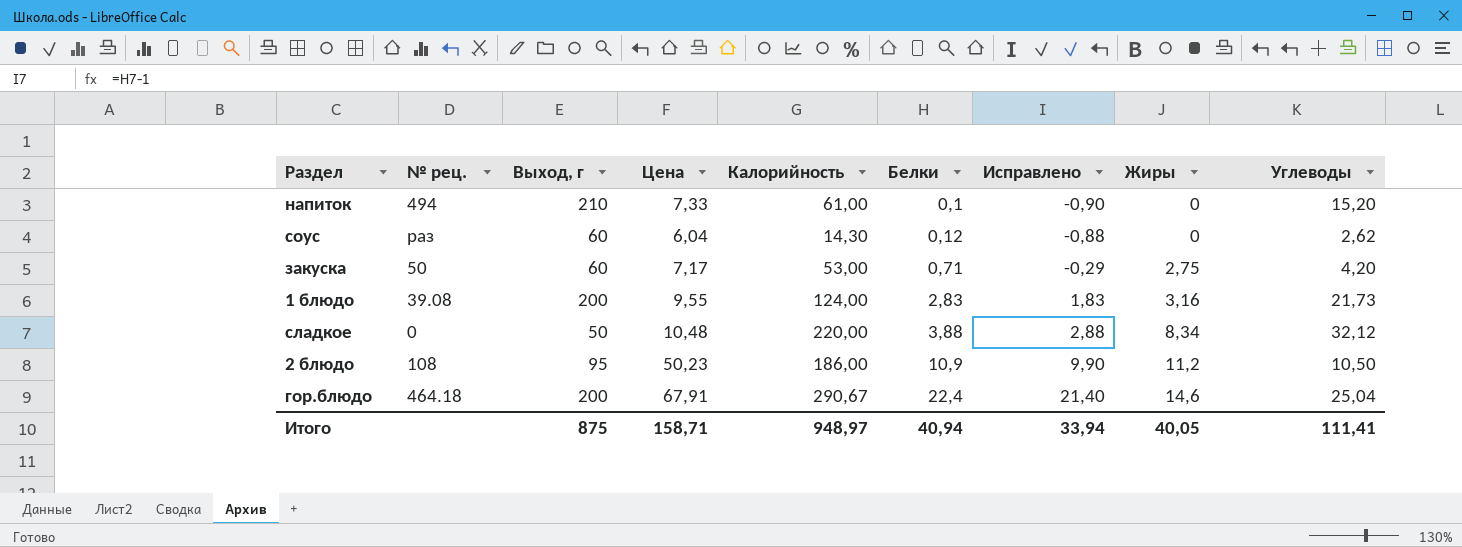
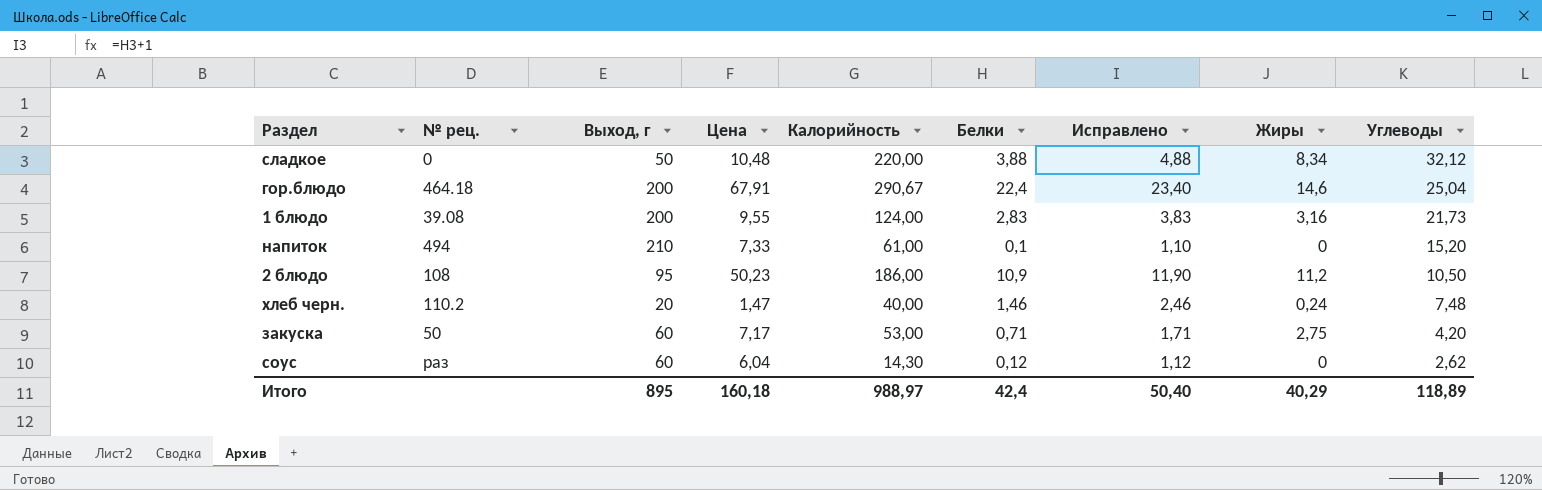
row order: Белки ascending -> Углеводы descending
column Исправлено | formula: [Белки] - 1 -> [Белки] + 1
row хлеб черн.: none -> 110.2 | 20 | 1,47 | 40,00 | 1,46 | 2,46 | 0,24 | 7,48
Итого | Выход, г: 875 -> 895
Итого | Цена: 158,71 -> 160,18
Итого | Калорийность: 948,97 -> 988,97
Итого | Белки: 40,94 -> 42,4
Итого | Исправлено: 33,94 -> 50,40
Итого | Жиры: 40,05 -> 40,29
Итого | Углеводы: 111,41 -> 118,89

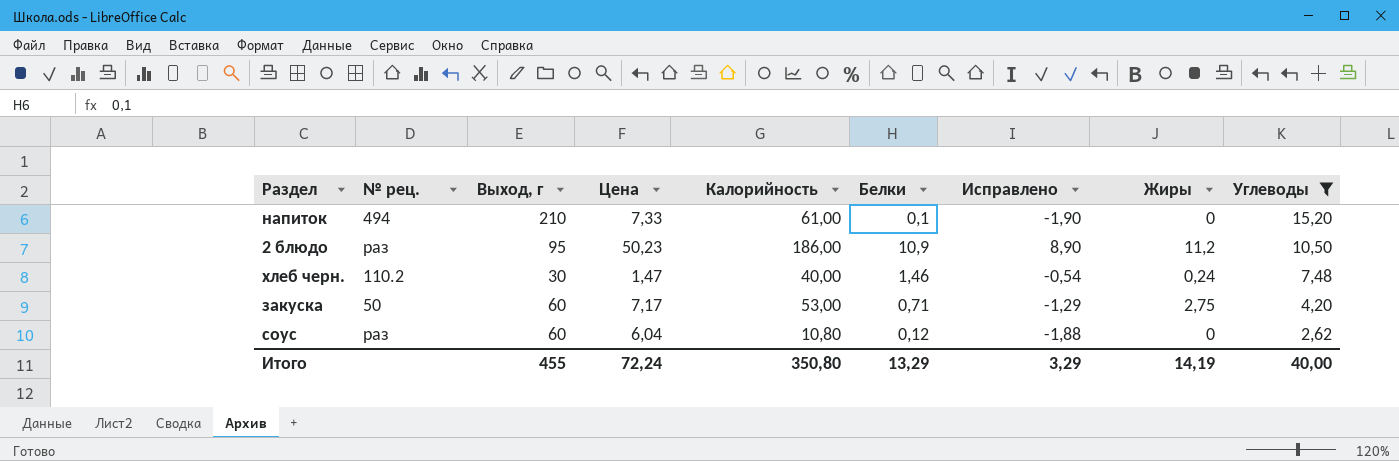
filter: none -> Углеводы <= 15,20
column Исправлено | formula: [Белки] + 1 -> [Белки] - 2
2 блюдо | № рец.: 108 -> раз
хлеб черн. | Выход, г: 20 -> 30
соус | Калорийность: 14,30 -> 10,80
Итого | Выход, г: 895 -> 455
Итого | Цена: 160,18 -> 72,24
Итого | Калорийность: 988,97 -> 350,80
Итого | Белки: 42,4 -> 13,29
Итого | Исправлено: 50,40 -> 3,29
Итого | Жиры: 40,29 -> 14,19
Итого | Углеводы: 118,89 -> 40,00

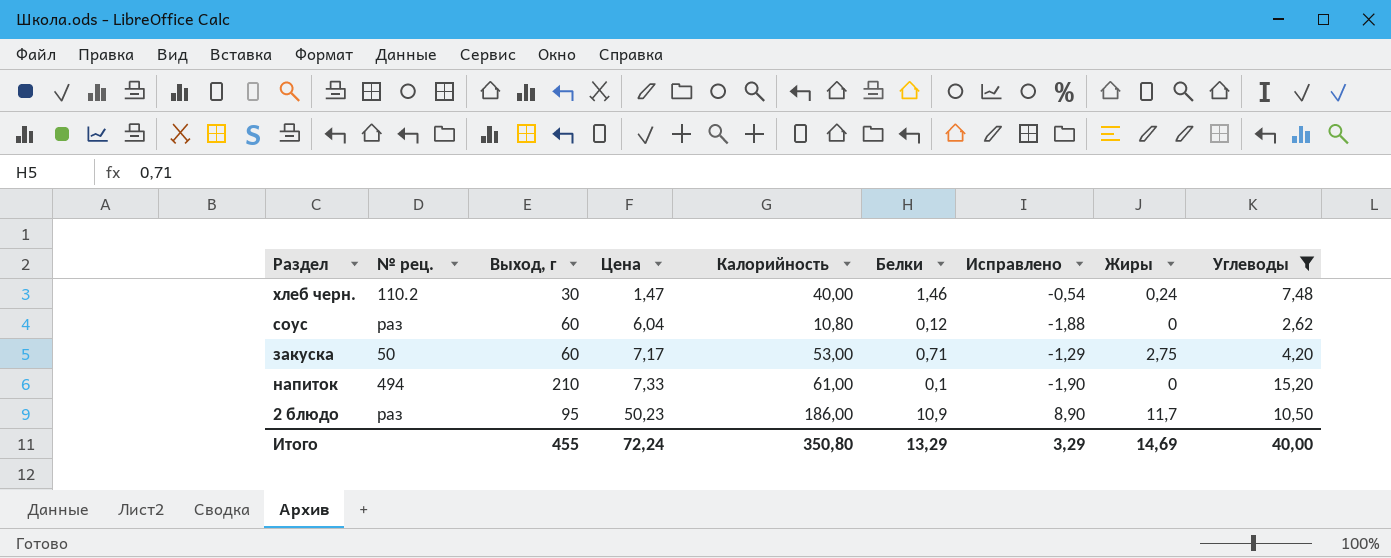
row order: Углеводы descending -> Цена ascending
2 блюдо | Жиры: 11,2 -> 11,7
Итого | Жиры: 14,19 -> 14,69

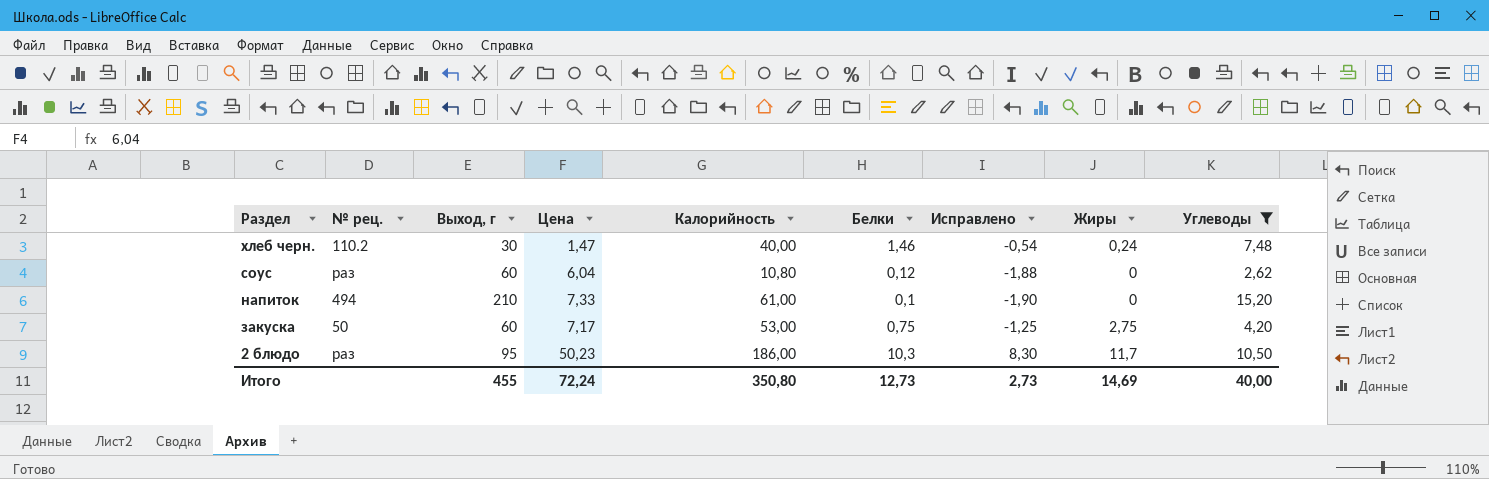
row order: Цена ascending -> Раздел descending
закуска | Белки: 0,71 -> 0,75
закуска | Исправлено: -1,29 -> -1,25
2 блюдо | Белки: 10,9 -> 10,3
2 блюдо | Исправлено: 8,90 -> 8,30
Итого | Белки: 13,29 -> 12,73
Итого | Исправлено: 3,29 -> 2,73

